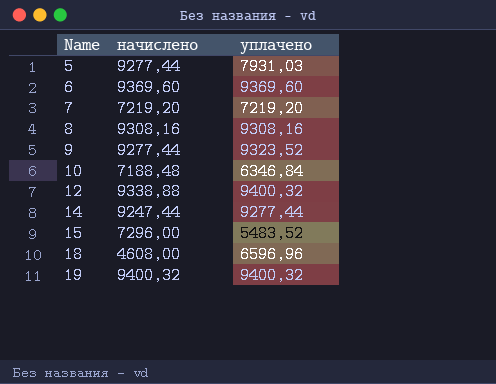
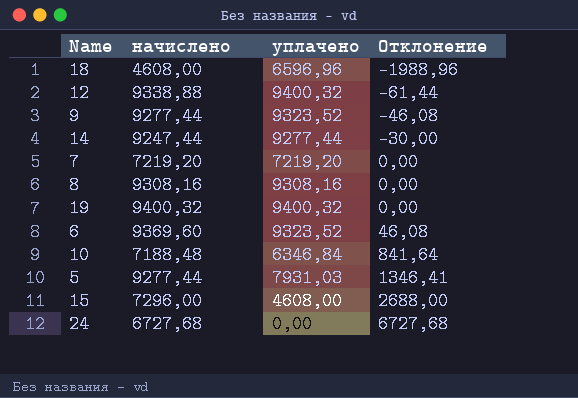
row order: Name ascending -> Отклонение ascending
column Отклонение | formula: none -> [начислено] - [уплачено]
6 | уплачено: 9369,60 -> 9323,52
15 | уплачено: 5483,52 -> 4608,00
row 24: none -> 6727,68 | 0,00 | 6727,68

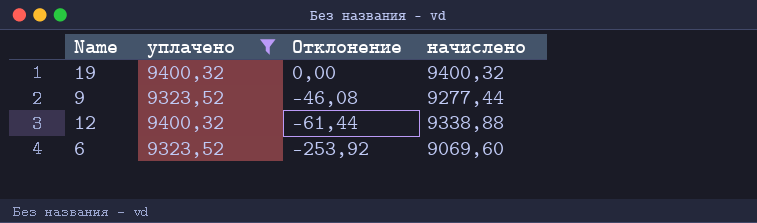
filter: none -> уплачено >= 9323,52
row order: Отклонение ascending -> Отклонение descending
column начислено | position: 2 -> 4
6 | Отклонение: 46,08 -> -253,92
6 | начислено: 9369,60 -> 9069,60

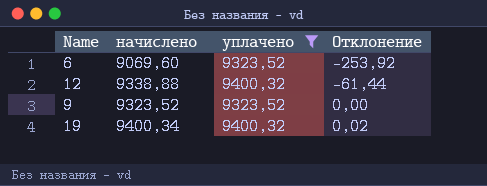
row order: Отклонение descending -> Отклонение ascending
column начислено | position: 4 -> 2
9 | начислено: 9277,44 -> 9323,52
9 | Отклонение: -46,08 -> 0,00
19 | начислено: 9400,32 -> 9400,34
19 | Отклонение: 0,00 -> 0,02

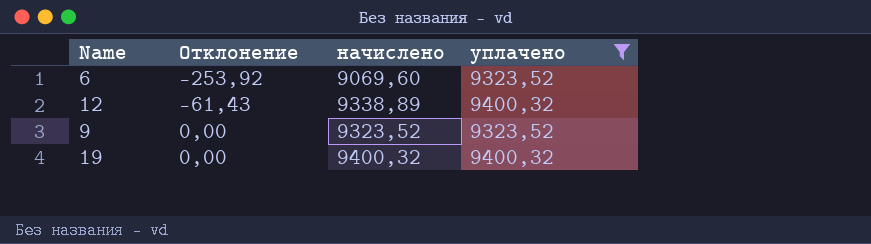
column Отклонение | position: 4 -> 2
12 | Отклонение: -61,44 -> -61,43
12 | начислено: 9338,88 -> 9338,89
19 | Отклонение: 0,02 -> 0,00
19 | начислено: 9400,34 -> 9400,32

